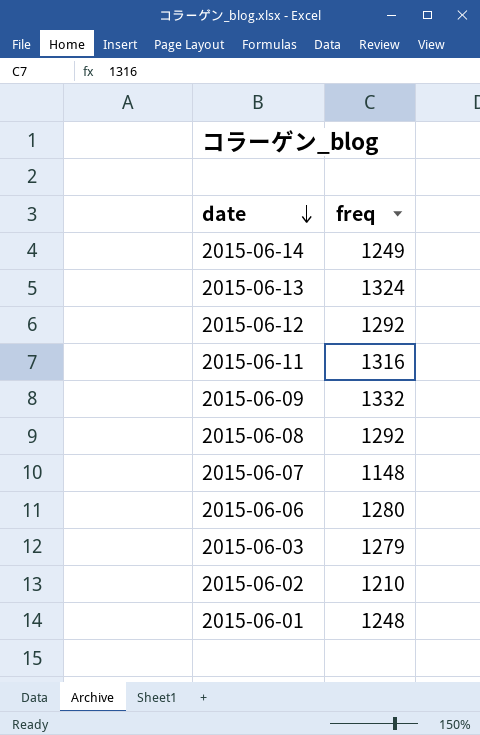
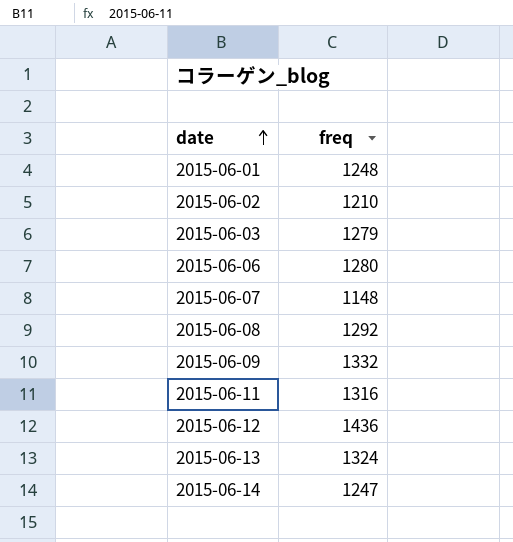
row order: date descending -> date ascending
2015-06-12 | freq: 1292 -> 1436
2015-06-14 | freq: 1249 -> 1247

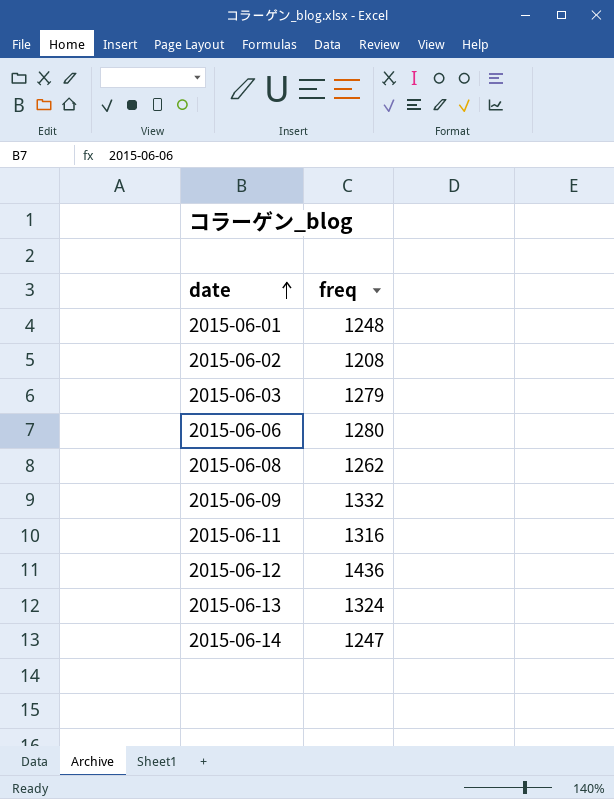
row 2015-06-07: 1148 -> none
2015-06-02 | freq: 1210 -> 1208
2015-06-08 | freq: 1292 -> 1262

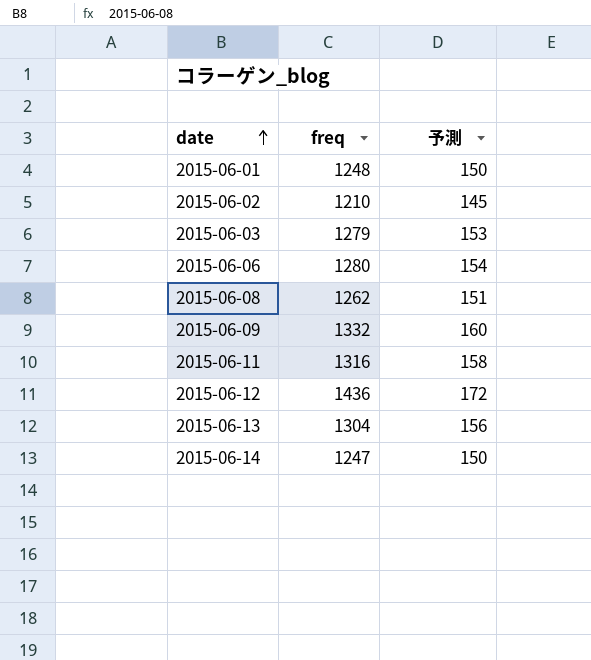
column 予測 | formula: none -> [freq] * 0.12
2015-06-02 | freq: 1208 -> 1210
2015-06-13 | freq: 1324 -> 1304

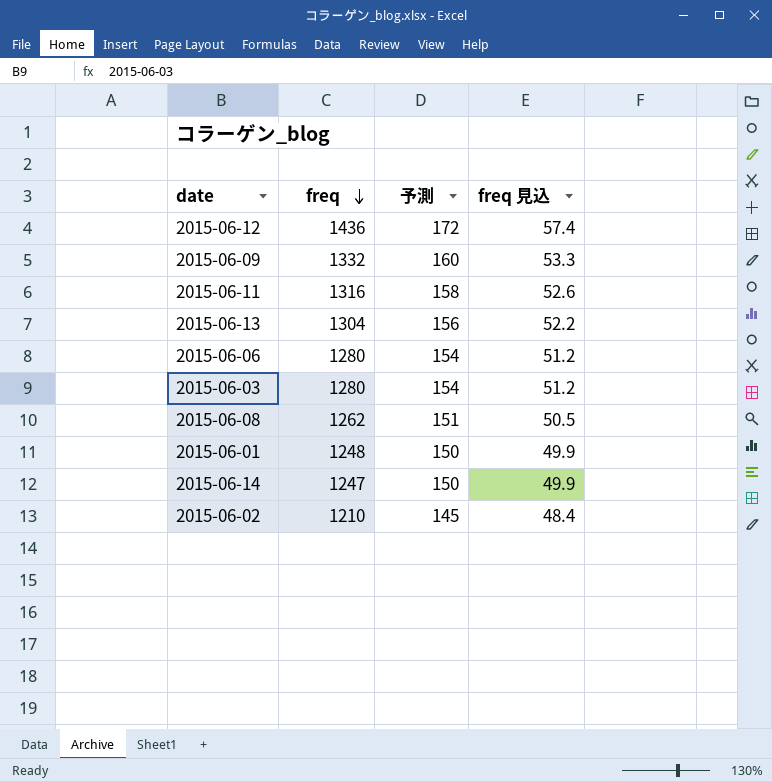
row order: date ascending -> freq descending
column freq 見込 | formula: none -> [freq] * 0.04
2015-06-03 | freq: 1279 -> 1280
2015-06-03 | 予測: 153 -> 154

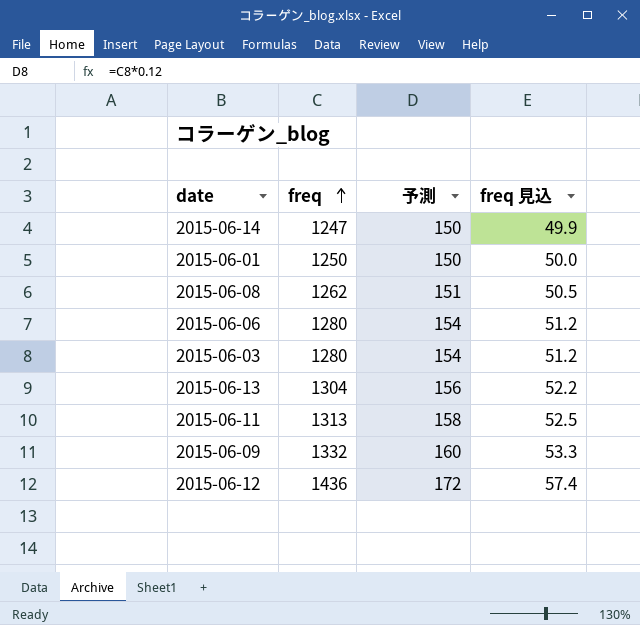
row order: freq descending -> freq ascending
row 2015-06-02: 1210 | 145 | 48.4 -> none
2015-06-01 | freq: 1248 -> 1250
2015-06-01 | freq 見込: 49.9 -> 50.0
2015-06-11 | freq: 1316 -> 1313
2015-06-11 | freq 見込: 52.6 -> 52.5

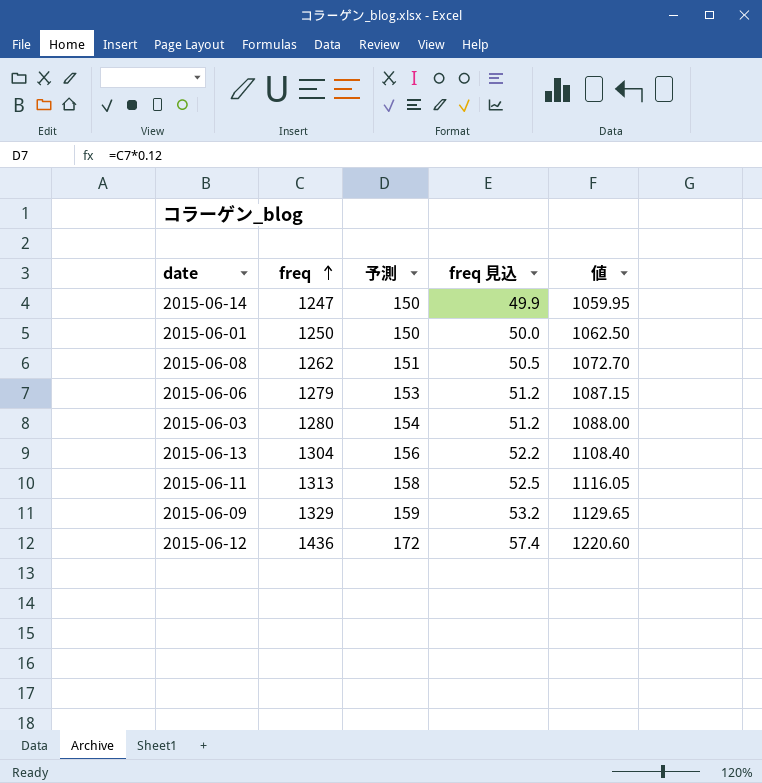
column 値 | formula: none -> [freq] * 0.85
2015-06-06 | freq: 1280 -> 1279
2015-06-06 | 予測: 154 -> 153
2015-06-09 | freq: 1332 -> 1329
2015-06-09 | 予測: 160 -> 159
2015-06-09 | freq 見込: 53.3 -> 53.2

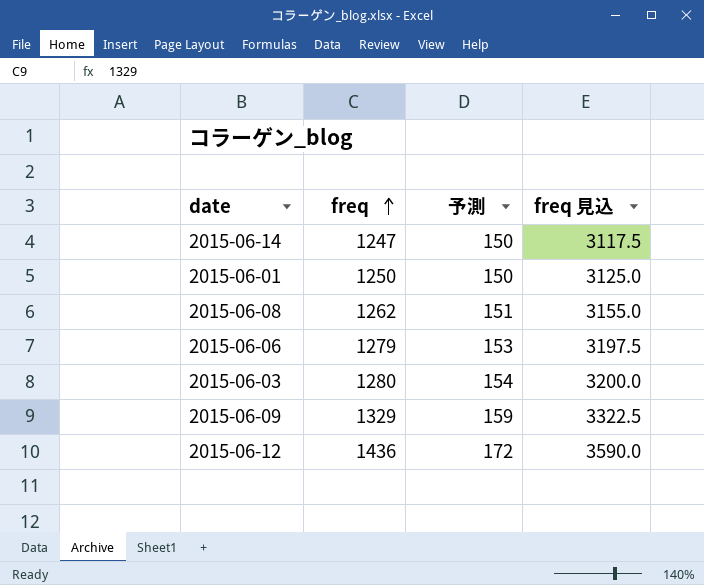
column 値 | formula: [freq] * 0.85 -> none
column freq 見込 | formula: [freq] * 0.04 -> [freq] * 2.5
row 2015-06-13: 1304 | 156 | 52.2 | 1108.40 -> none
row 2015-06-11: 1313 | 158 | 52.5 | 1116.05 -> none

